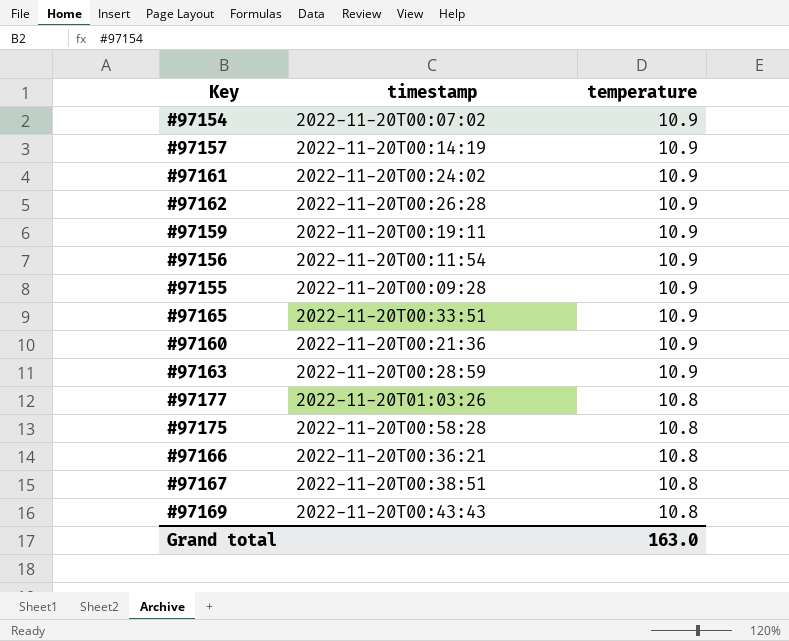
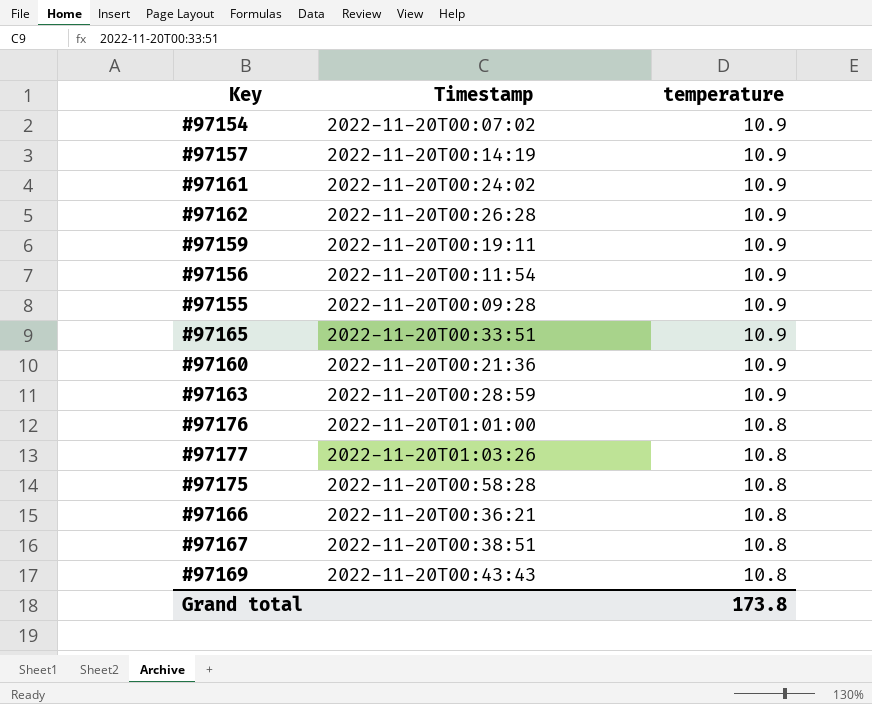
column name: timestamp -> Timestamp
row #97176: none -> 2022-11-20T01:01:00 | 10.8
Grand total | temperature: 163.0 -> 173.8

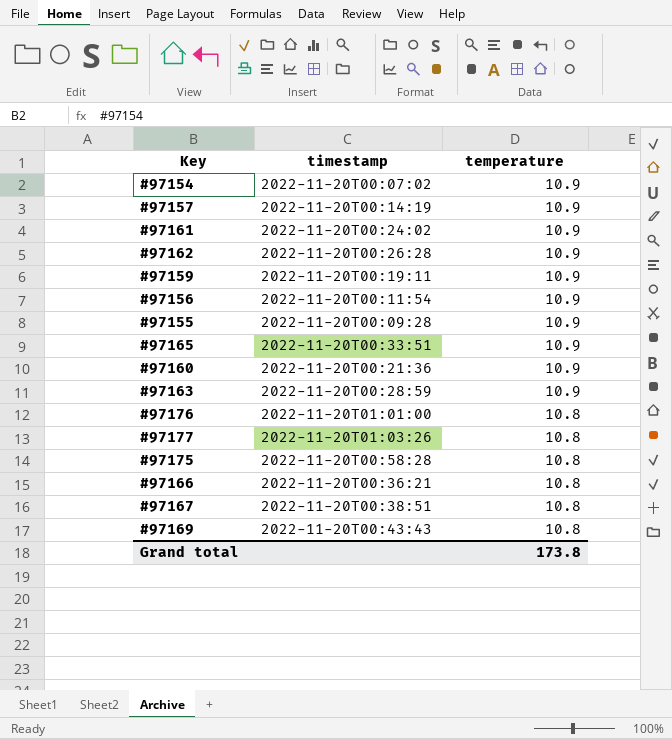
column name: Timestamp -> timestamp

